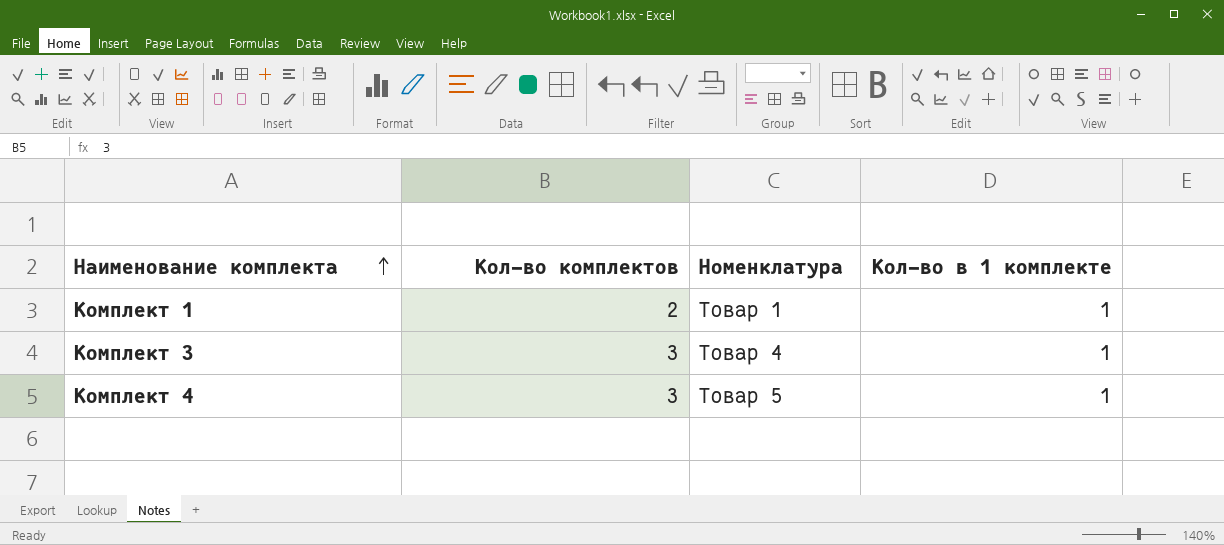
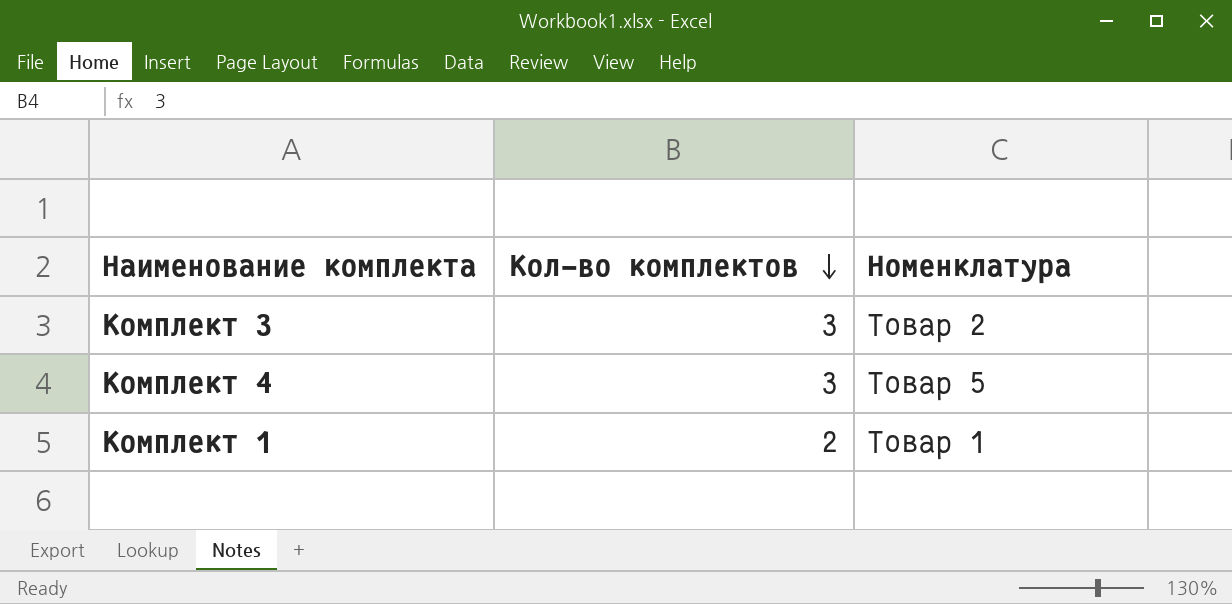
row order: Наименование комплекта ascending -> Кол-во комплектов descending
column Кол-во в 1 комплекте | position: 4 -> none
Комплект 3 | Номенклатура: Товар 4 -> Товар 2

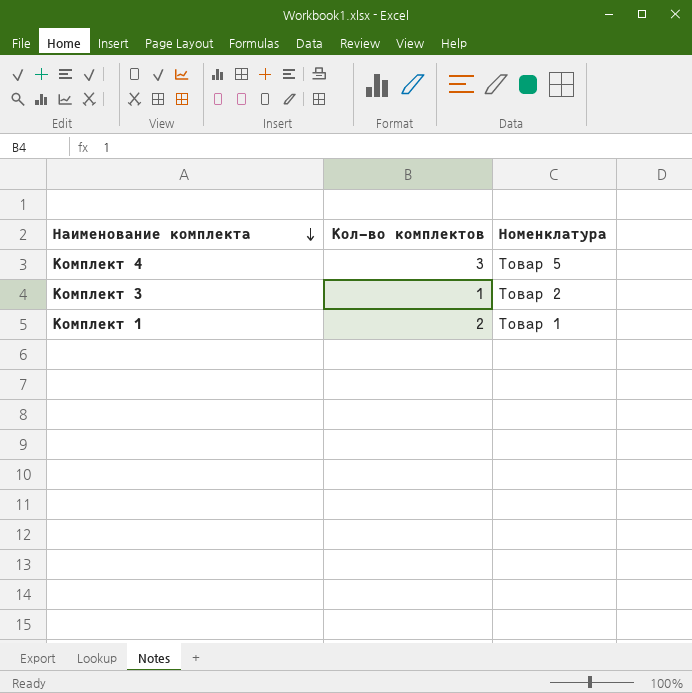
row order: Кол-во комплектов descending -> Наименование комплекта descending
Комплект 3 | Кол-во комплектов: 3 -> 1

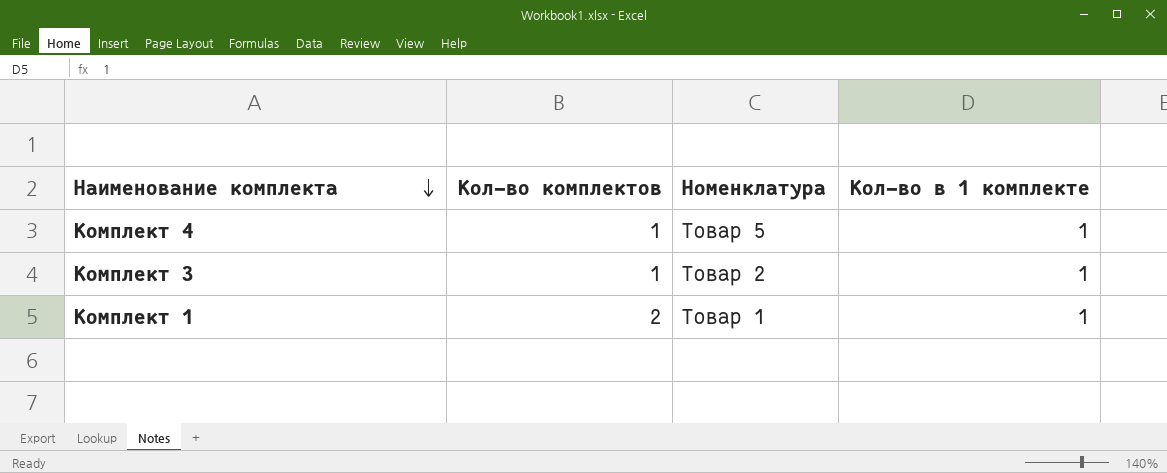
column Кол-во в 1 комплекте | position: none -> 4
Комплект 4 | Кол-во комплектов: 3 -> 1

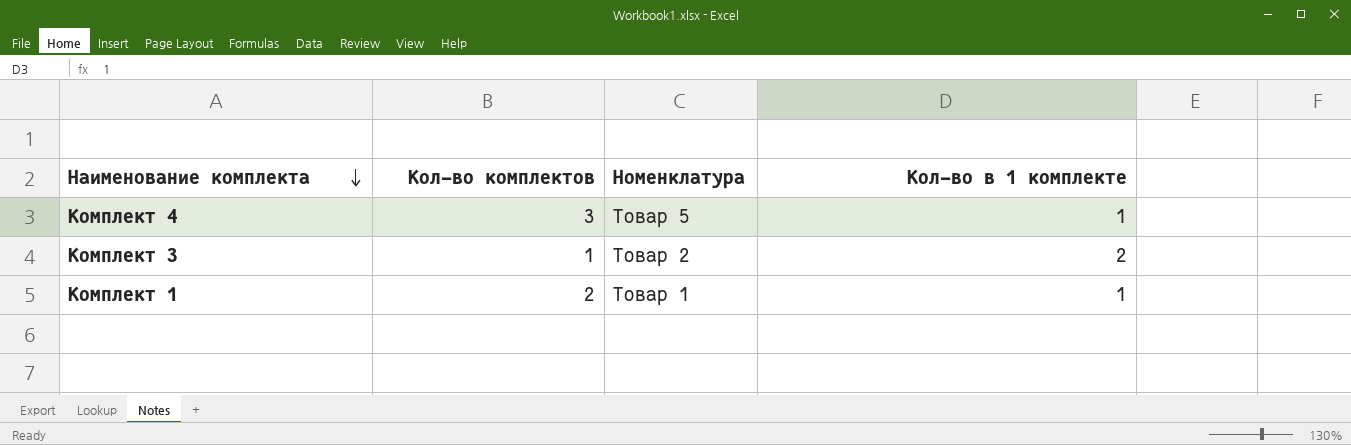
Комплект 4 | Кол-во комплектов: 1 -> 3
Комплект 3 | Кол-во в 1 комплекте: 1 -> 2

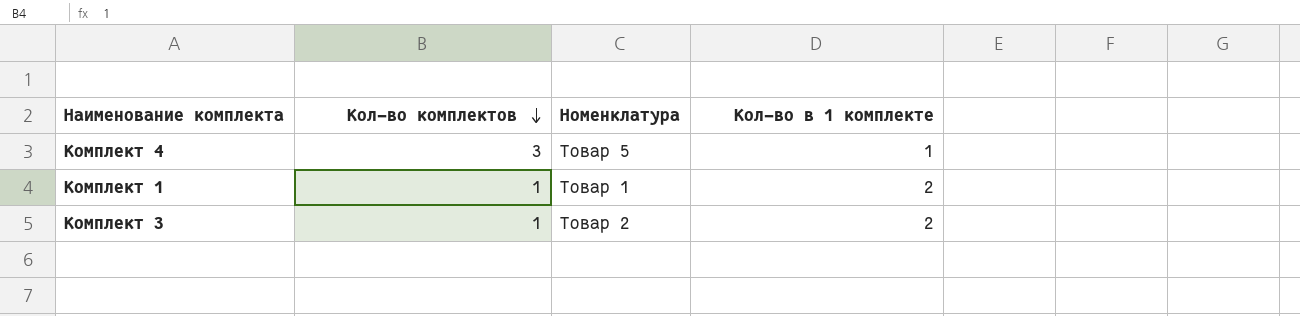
row order: Наименование комплекта descending -> Кол-во комплектов descending
Комплект 1 | Кол-во комплектов: 2 -> 1
Комплект 1 | Кол-во в 1 комплекте: 1 -> 2

